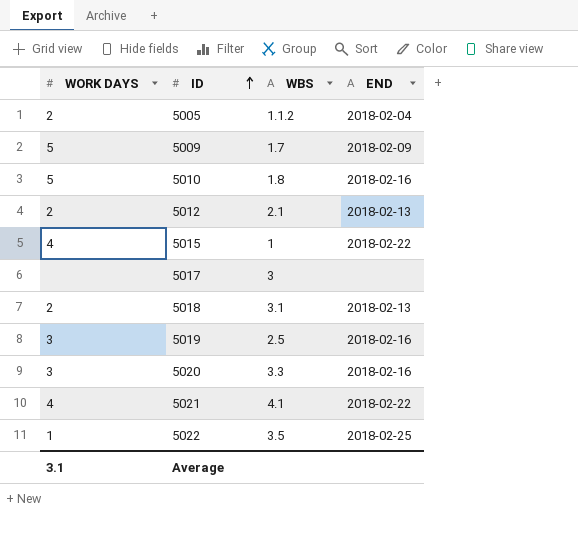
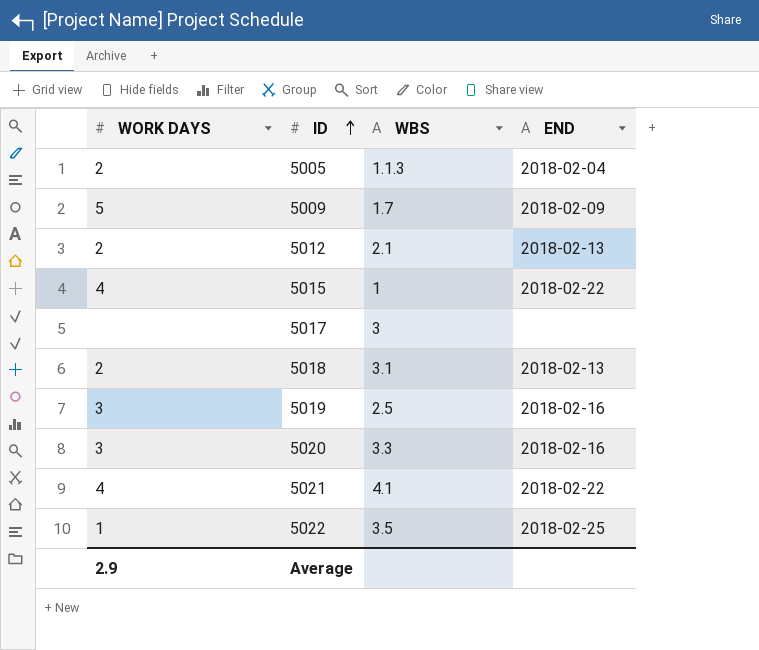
row 5010: 5 | 1.8 | 2018-02-16 -> none
5005 | WBS: 1.1.2 -> 1.1.3
Average | WORK DAYS: 3.1 -> 2.9

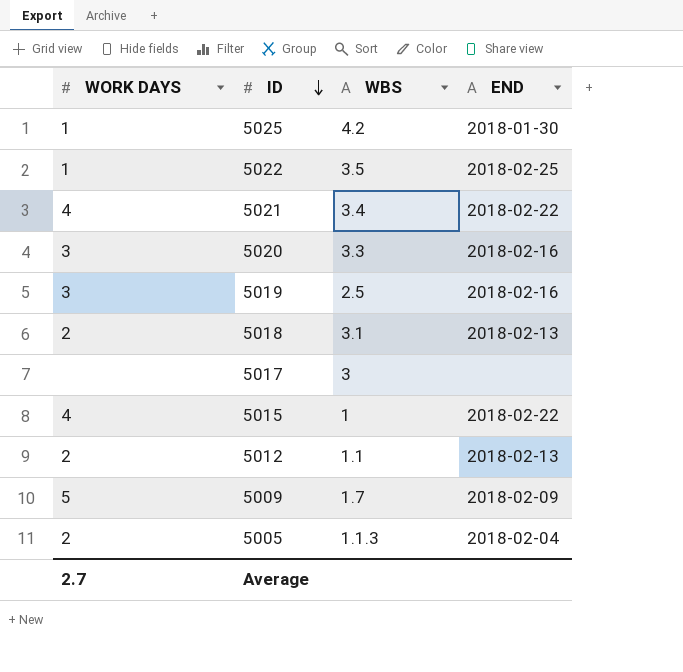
row order: ID ascending -> ID descending
row 5025: none -> 1 | 4.2 | 2018-01-30
5021 | WBS: 4.1 -> 3.4
5012 | WBS: 2.1 -> 1.1
Average | WORK DAYS: 2.9 -> 2.7

